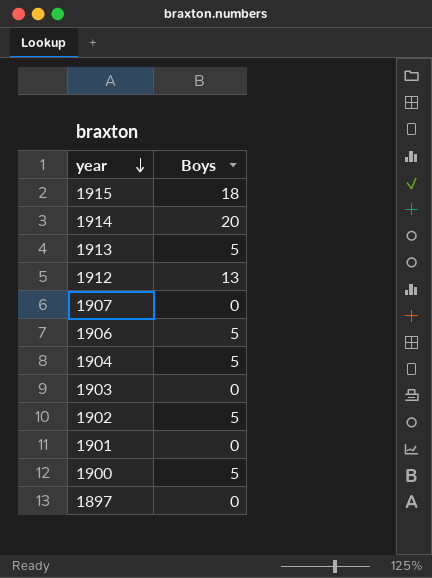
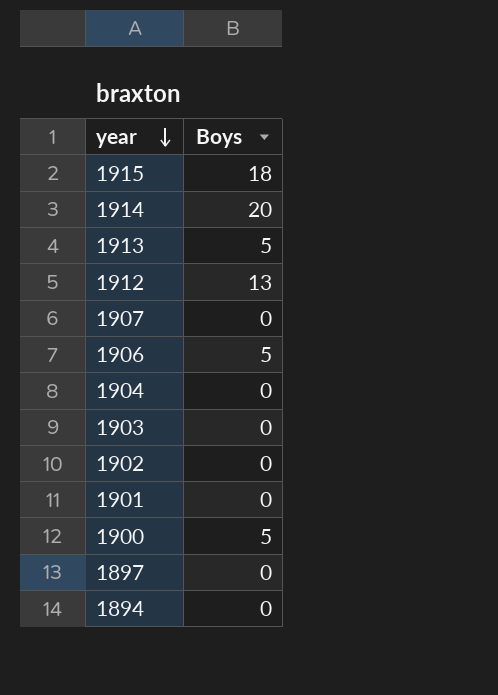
1904 | Boys: 5 -> 0
1902 | Boys: 5 -> 0
row 1894: none -> 0

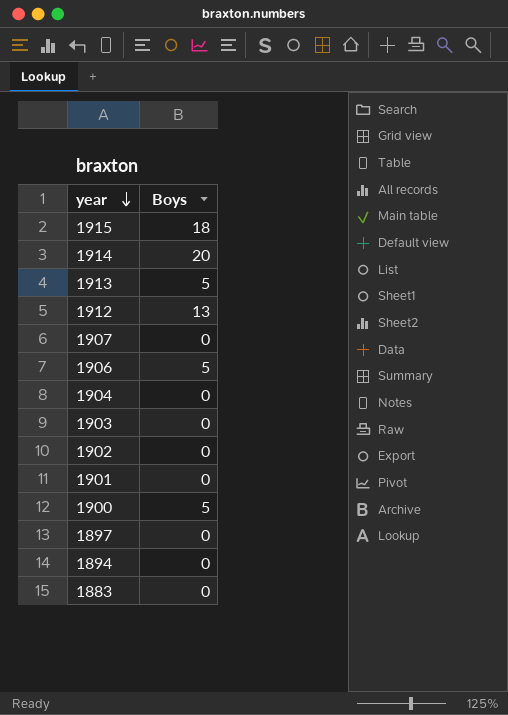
row 1883: none -> 0

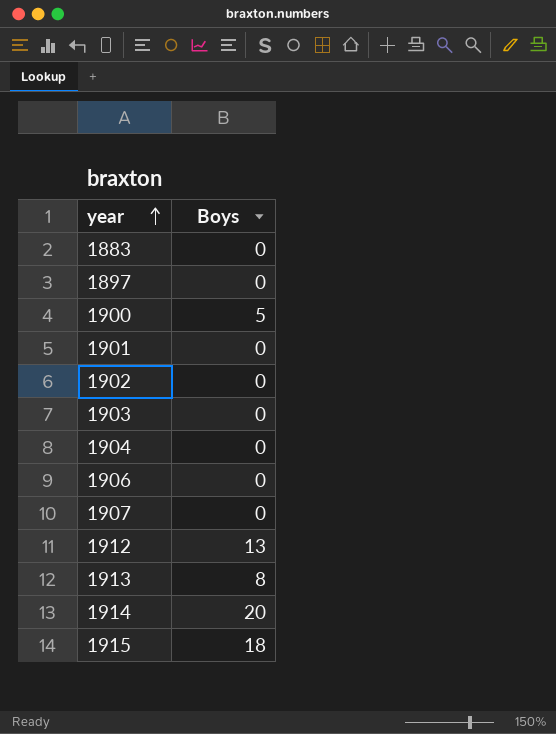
row order: year descending -> year ascending
row 1894: 0 -> none
1906 | Boys: 5 -> 0
1913 | Boys: 5 -> 8

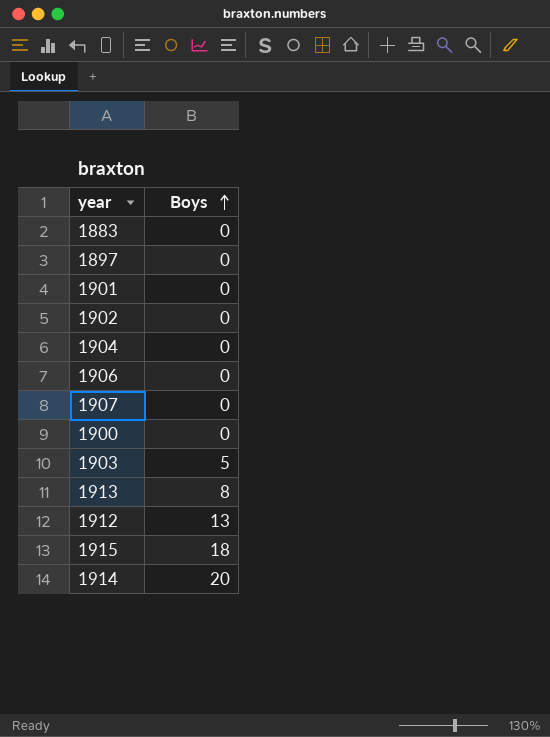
row order: year ascending -> Boys ascending
1900 | Boys: 5 -> 0
1903 | Boys: 0 -> 5

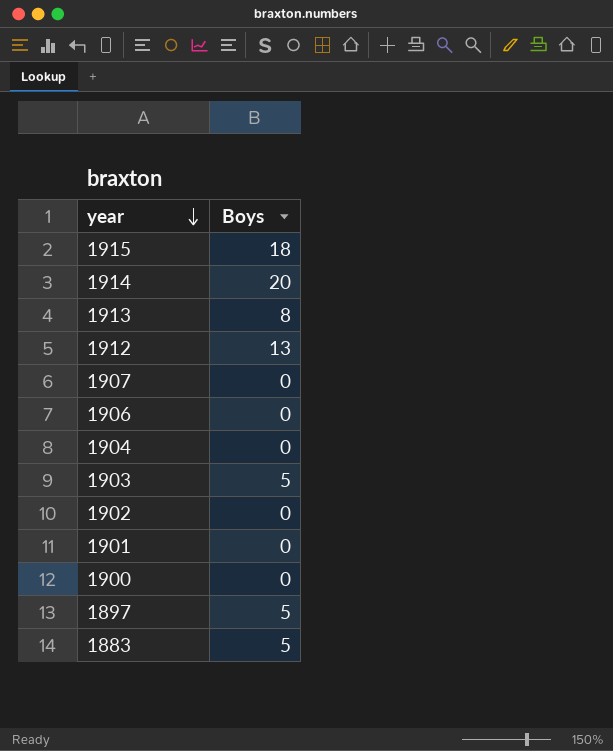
row order: Boys ascending -> year descending
1897 | Boys: 0 -> 5
1883 | Boys: 0 -> 5

